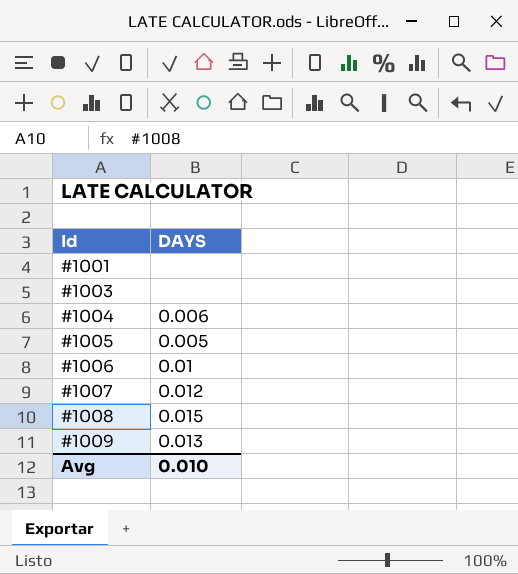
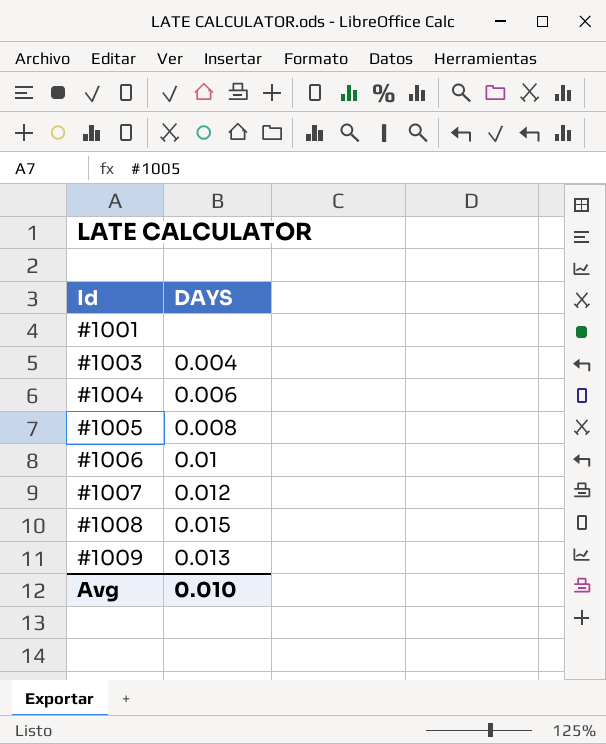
#1003 | DAYS: none -> 0.004
#1005 | DAYS: 0.005 -> 0.008

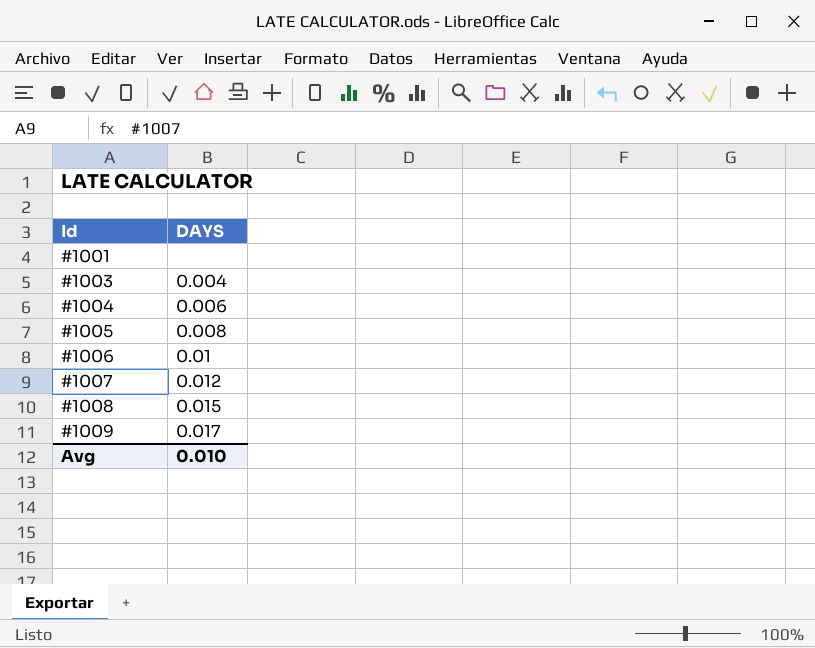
#1009 | DAYS: 0.013 -> 0.017

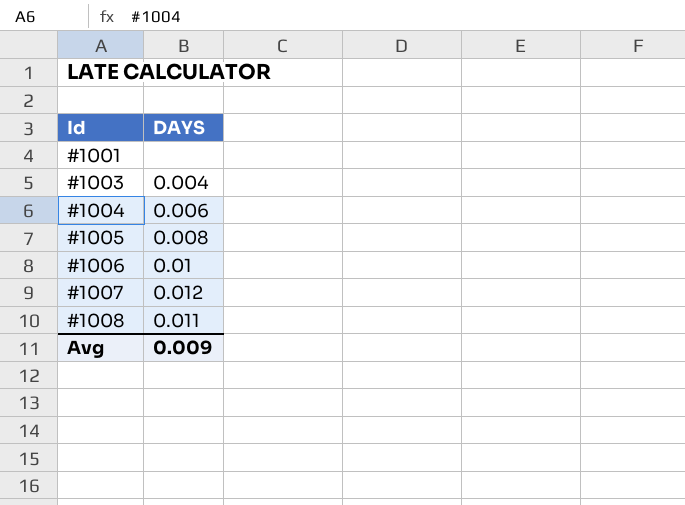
row #1009: 0.017 -> none
#1008 | DAYS: 0.015 -> 0.011
Avg | DAYS: 0.010 -> 0.009

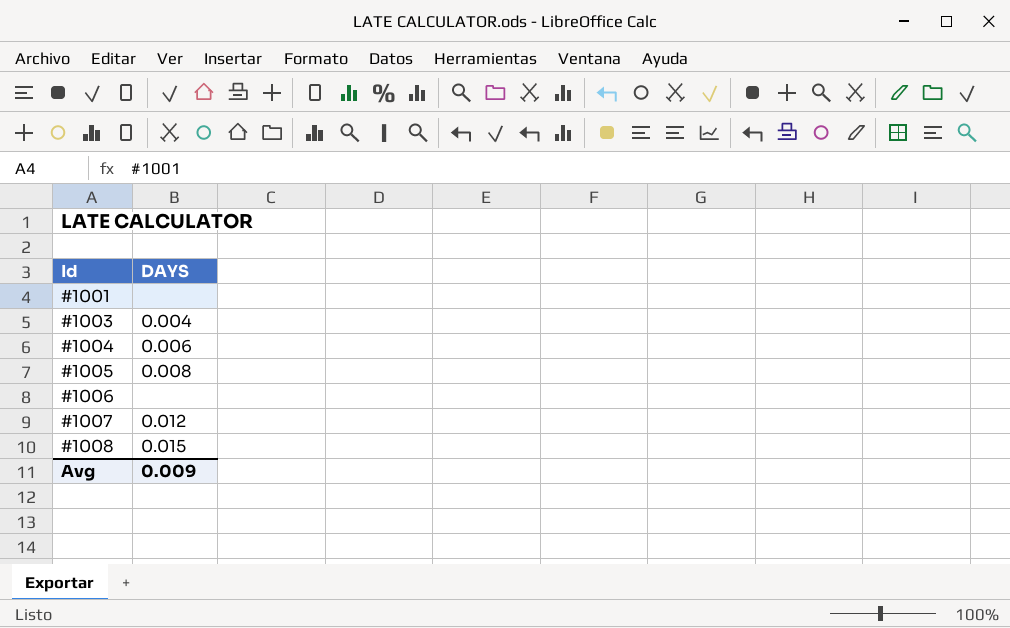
#1006 | DAYS: 0.01 -> none
#1008 | DAYS: 0.011 -> 0.015

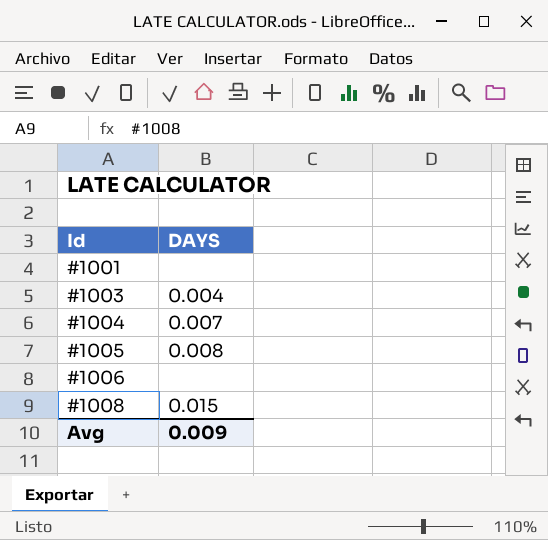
row #1007: 0.012 -> none
#1004 | DAYS: 0.006 -> 0.007

